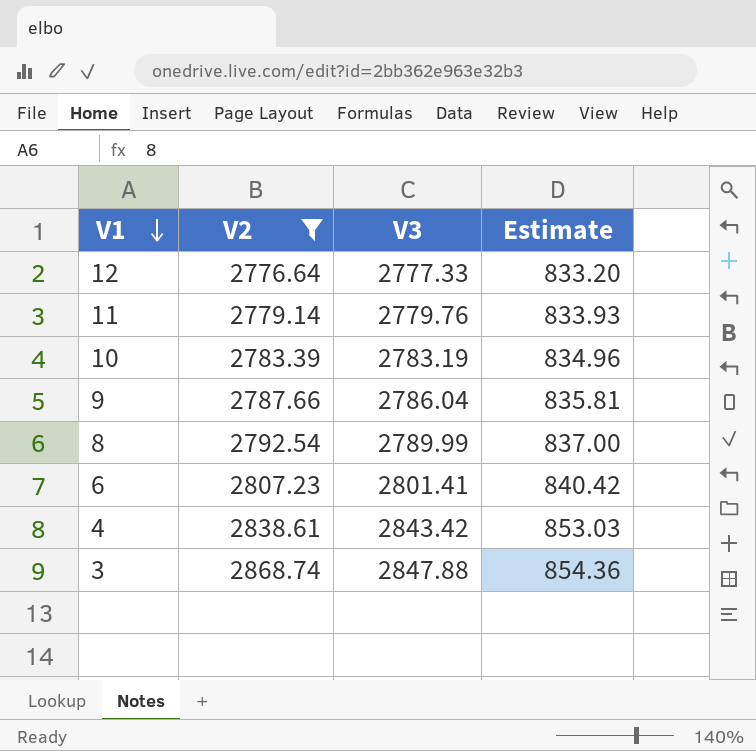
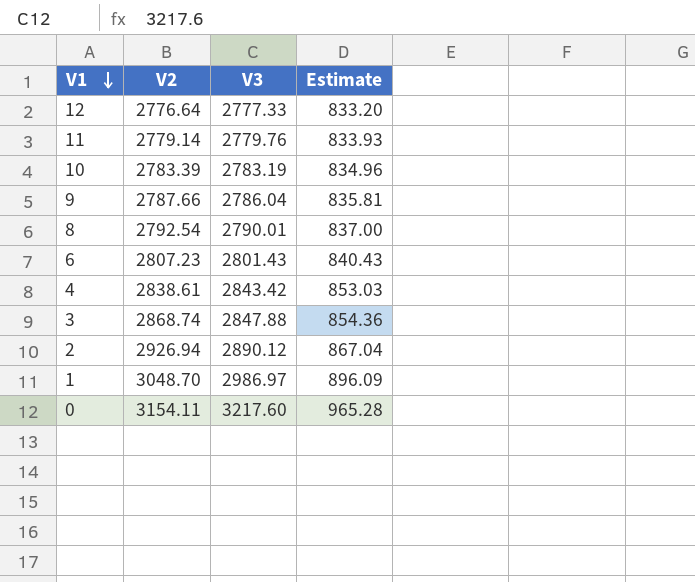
filter: V2 <= 2868.74 -> none
8 | V3: 2789.99 -> 2790.01
6 | V3: 2801.41 -> 2801.43
6 | Estimate: 840.42 -> 840.43

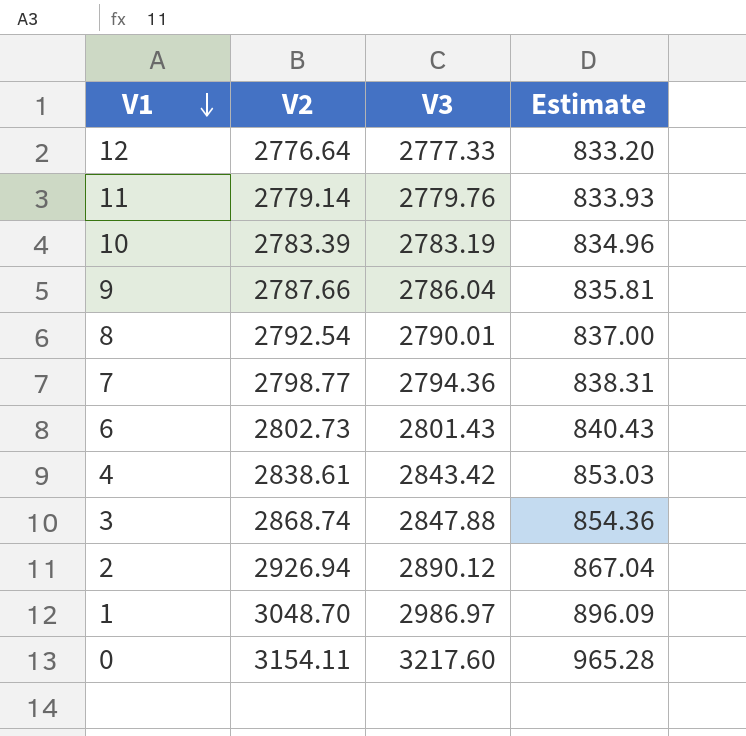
row 7: none -> 2798.77 | 2794.36 | 838.31
6 | V2: 2807.23 -> 2802.73

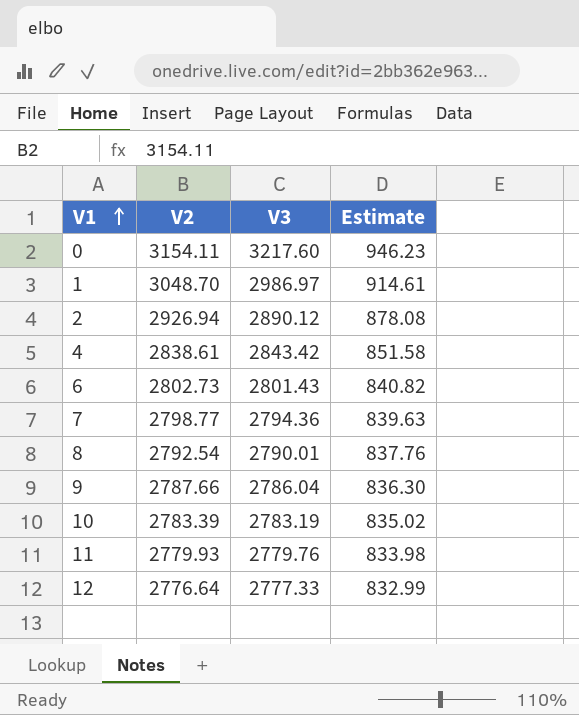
row order: V1 descending -> V1 ascending
column Estimate | formula: [V3] * 0.3 -> [V2] * 0.3
row 3: 2868.74 | 2847.88 | 854.36 -> none
11 | V2: 2779.14 -> 2779.93

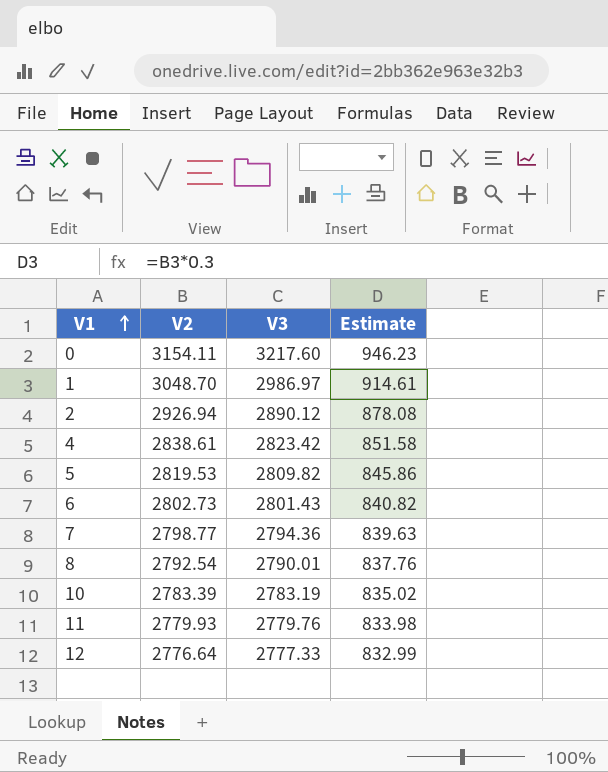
row 9: 2787.66 | 2786.04 | 836.30 -> none
4 | V3: 2843.42 -> 2823.42
row 5: none -> 2819.53 | 2809.82 | 845.86

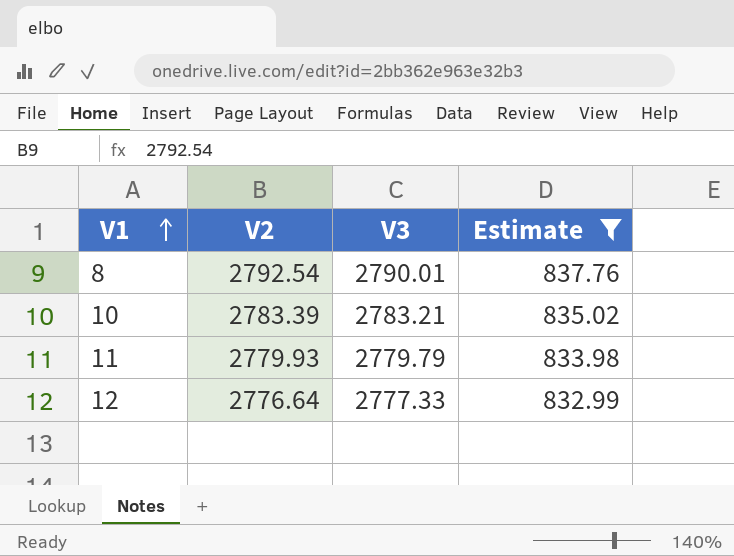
filter: none -> Estimate <= 837.76
10 | V3: 2783.19 -> 2783.21
11 | V3: 2779.76 -> 2779.79

